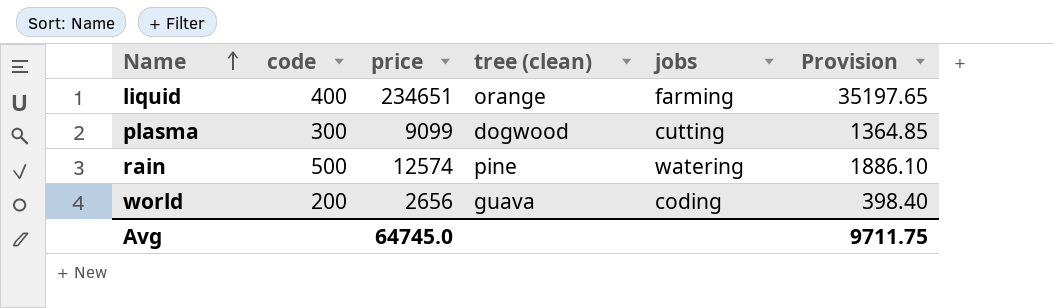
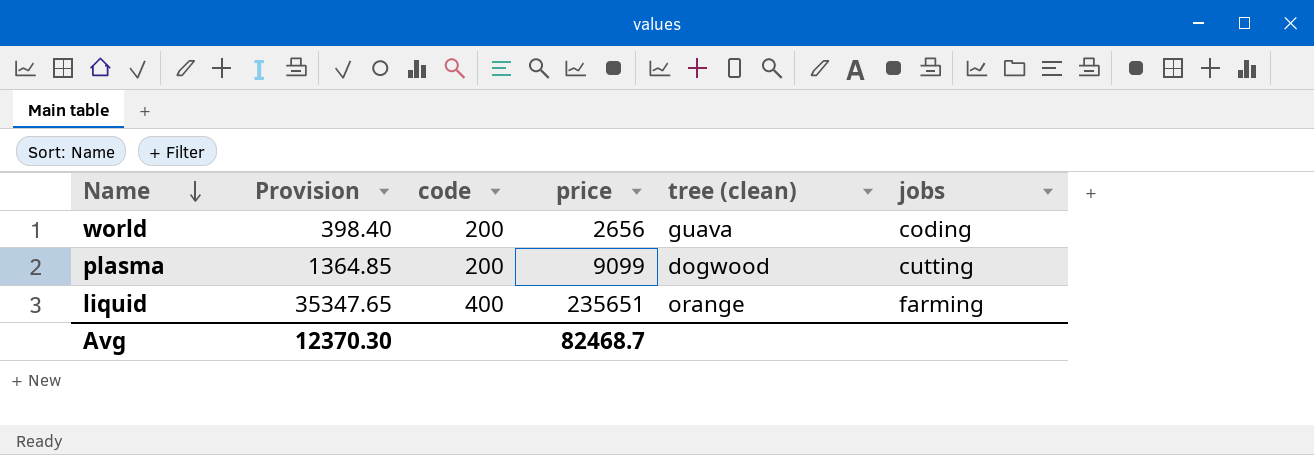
row order: Name ascending -> Name descending
column Provision | position: 6 -> 2
row rain: 500 | 12574 | pine | watering | 1886.10 -> none
plasma | code: 300 -> 200
liquid | Provision: 35197.65 -> 35347.65
liquid | price: 234651 -> 235651
Avg | Provision: 9711.75 -> 12370.30
Avg | price: 64745.0 -> 82468.7

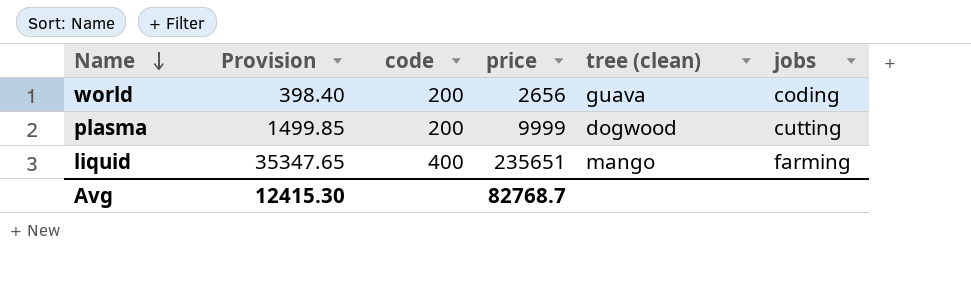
plasma | Provision: 1364.85 -> 1499.85
plasma | price: 9099 -> 9999
liquid | tree (clean): orange -> mango
Avg | Provision: 12370.30 -> 12415.30
Avg | price: 82468.7 -> 82768.7

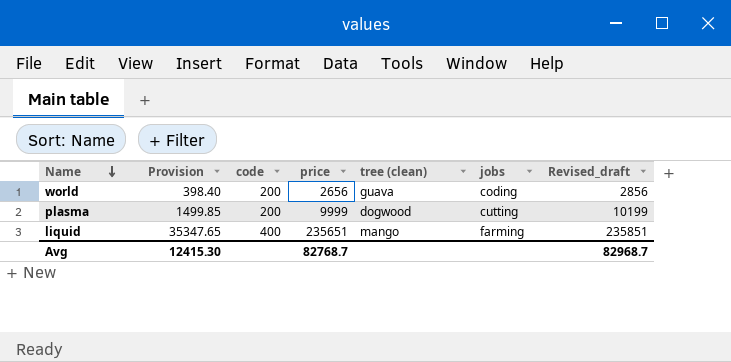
column Revised_draft | formula: none -> [price] + 200

